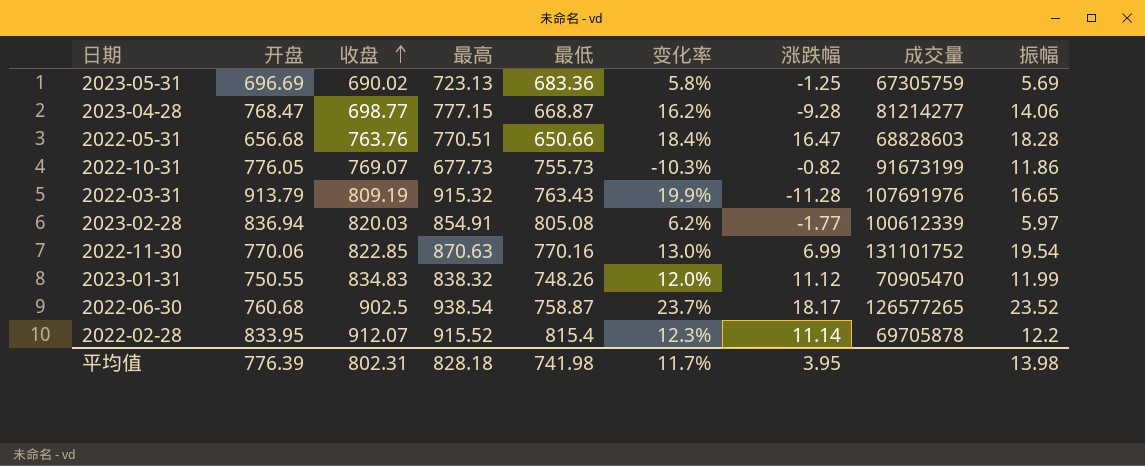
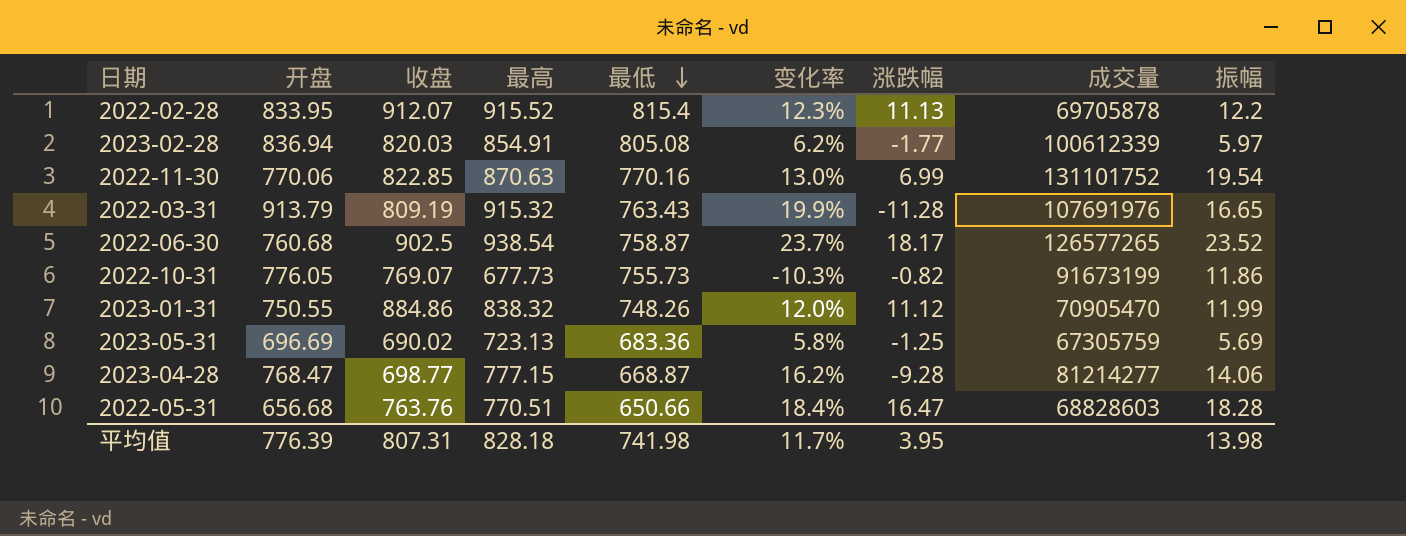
row order: 收盘 ascending -> 最低 descending
2022-02-28 | 涨跌幅: 11.14 -> 11.13
2023-01-31 | 收盘: 834.83 -> 884.86
平均值 | 收盘: 802.31 -> 807.31

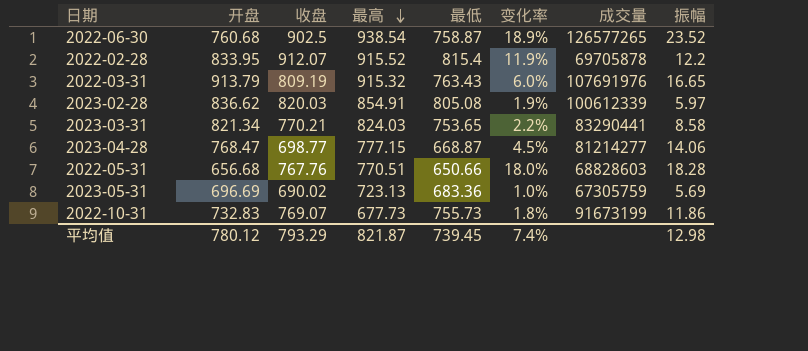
row order: 最低 descending -> 最高 descending
column 涨跌幅 | position: 7 -> none
column 变化率 | formula: ([最高] - [最低]) / [最低] -> ([收盘] - [最低]) / [最低]
row 2022-11-30: 770.06 | 822.85 | 870.63 | 770.16 | 13.0% | 6.99 | 131101752 | 19.54 -> none
row 2023-01-31: 750.55 | 884.86 | 838.32 | 748.26 | 12.0% | 11.12 | 70905470 | 11.99 -> none
2023-02-28 | 开盘: 836.94 -> 836.62
row 2023-03-31: none -> 821.34 | 770.21 | 824.03 | 753.65 | 2.2% | 83290441 | 8.58
2022-05-31 | 收盘: 763.76 -> 767.76
2022-10-31 | 开盘: 776.05 -> 732.83
平均值 | 开盘: 776.39 -> 780.12
平均值 | 收盘: 807.31 -> 793.29
平均值 | 最高: 828.18 -> 821.87
平均值 | 最低: 741.98 -> 739.45
平均值 | 变化率: 11.7% -> 7.4%
平均值 | 振幅: 13.98 -> 12.98

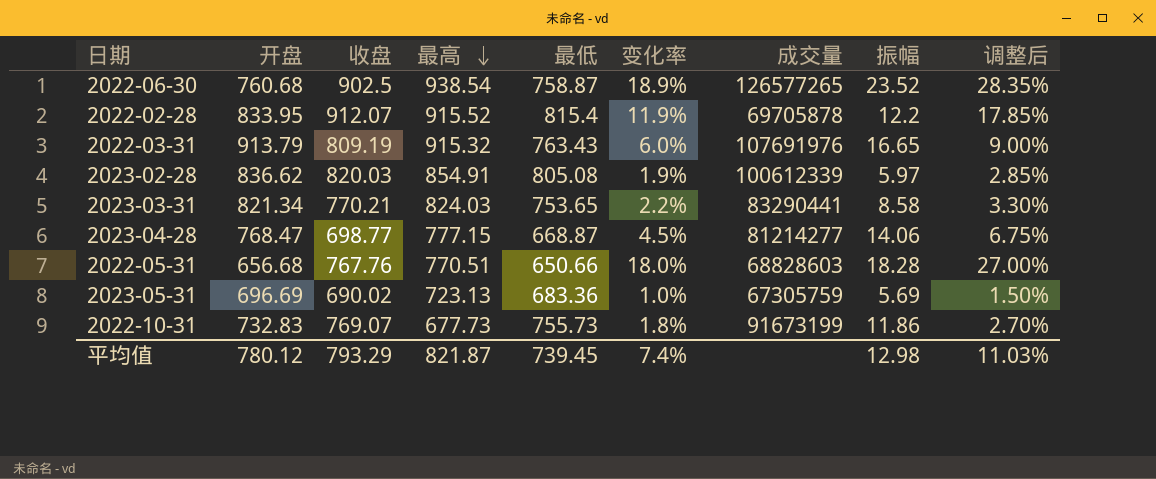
column 调整后 | formula: none -> [变化率] * 1.5

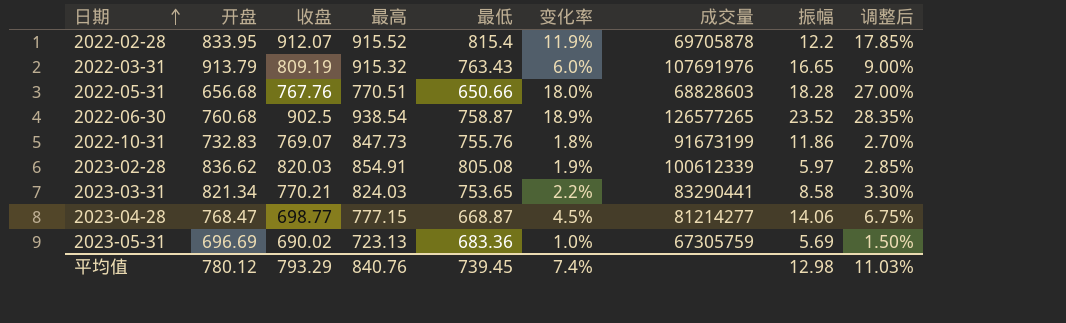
row order: 最高 descending -> 日期 ascending
2022-10-31 | 最高: 677.73 -> 847.73
2022-10-31 | 最低: 755.73 -> 755.76
平均值 | 最高: 821.87 -> 840.76

